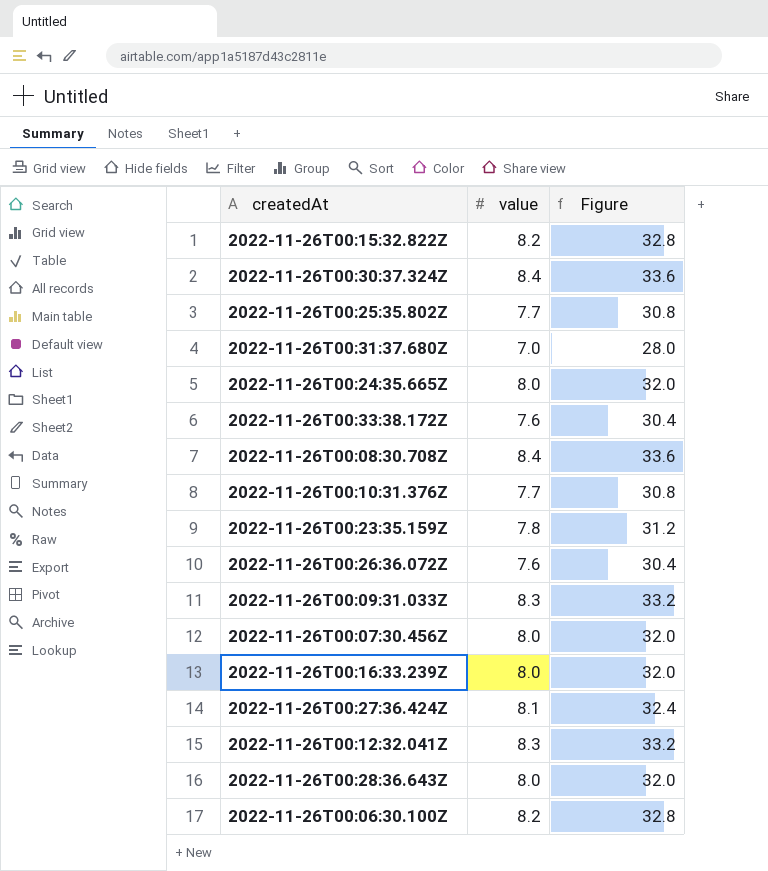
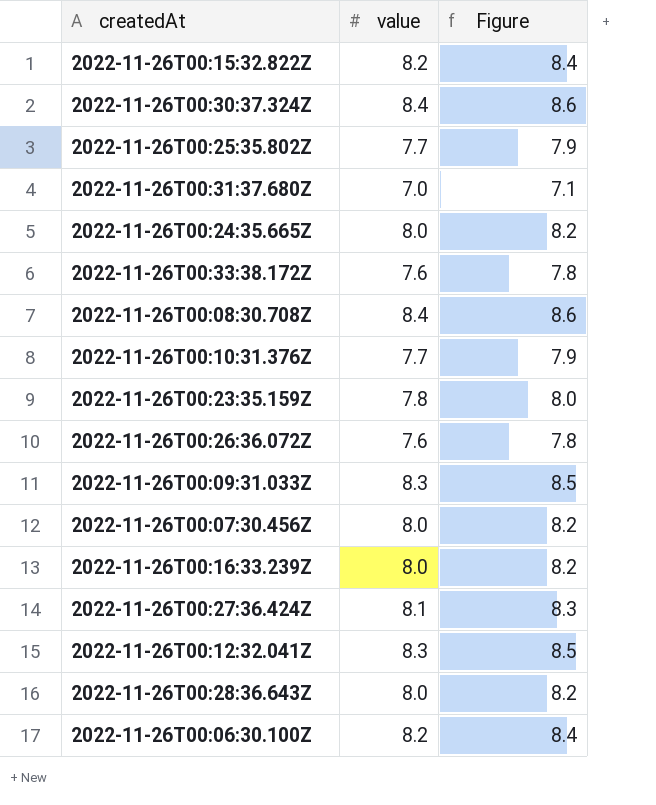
column Figure | formula: [value] * 4 -> [value] * 1.02

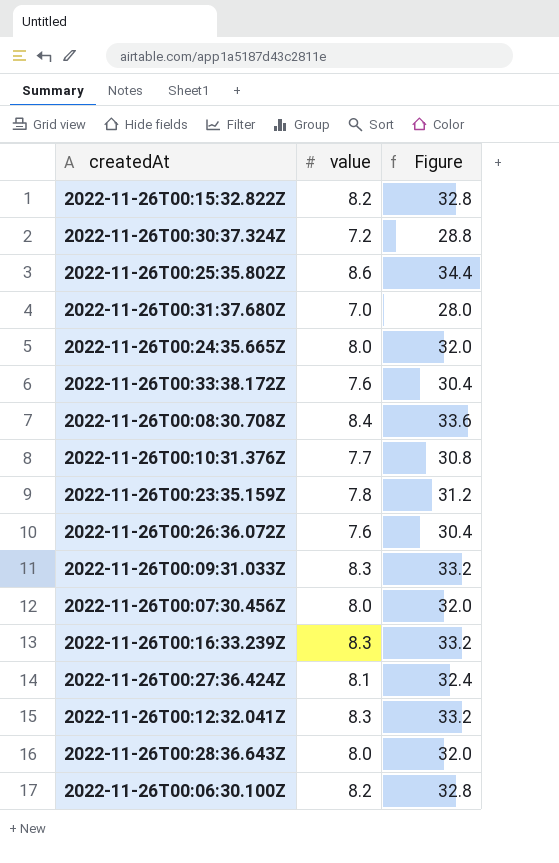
column Figure | formula: [value] * 1.02 -> [value] * 4
2022-11-26T00:30:37.324Z | value: 8.4 -> 7.2
2022-11-26T00:25:35.802Z | value: 7.7 -> 8.6
2022-11-26T00:16:33.239Z | value: 8.0 -> 8.3

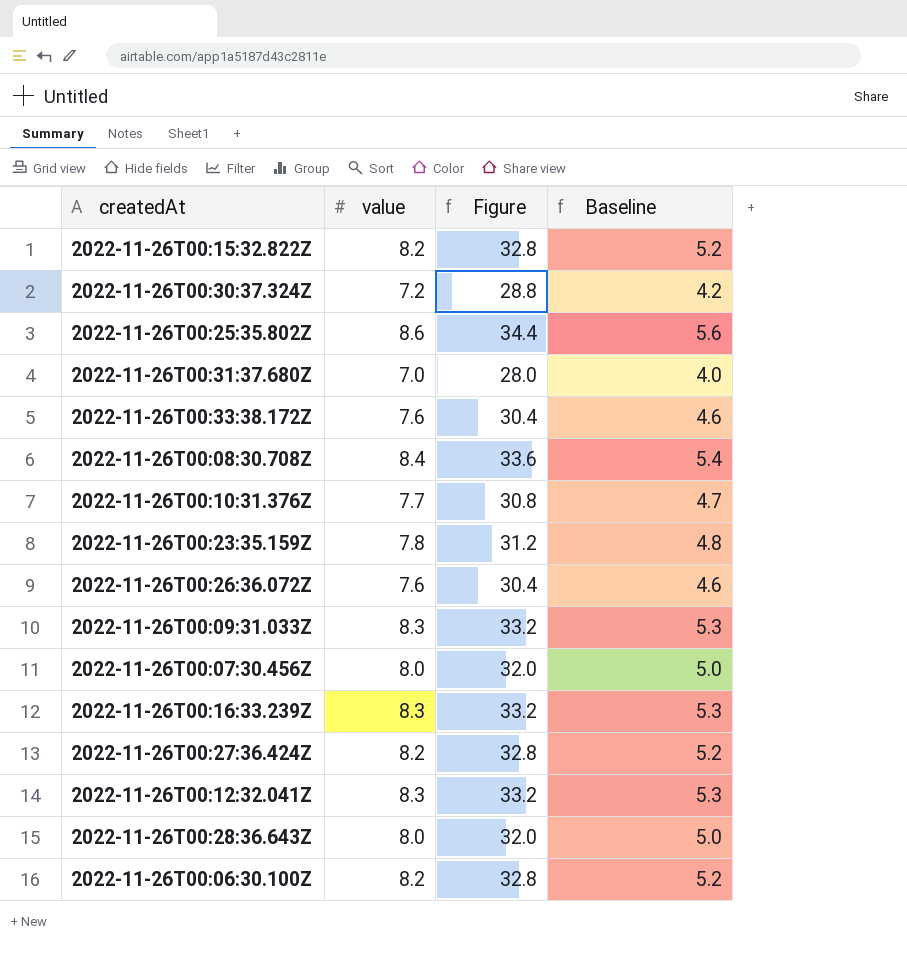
column Baseline | formula: none -> [value] - 3
row 2022-11-26T00:24:35.665Z: 8.0 | 32.0 -> none
2022-11-26T00:27:36.424Z | value: 8.1 -> 8.2
2022-11-26T00:27:36.424Z | Figure: 32.4 -> 32.8

